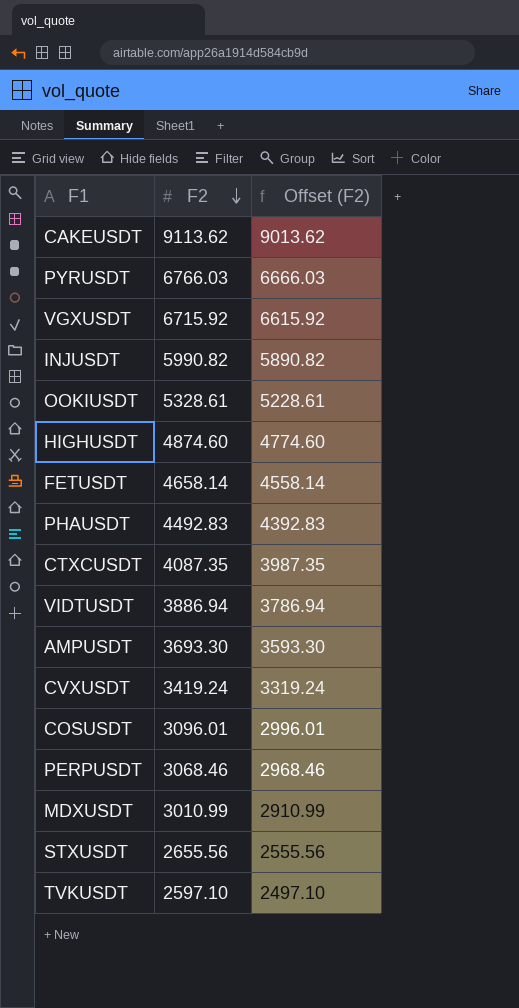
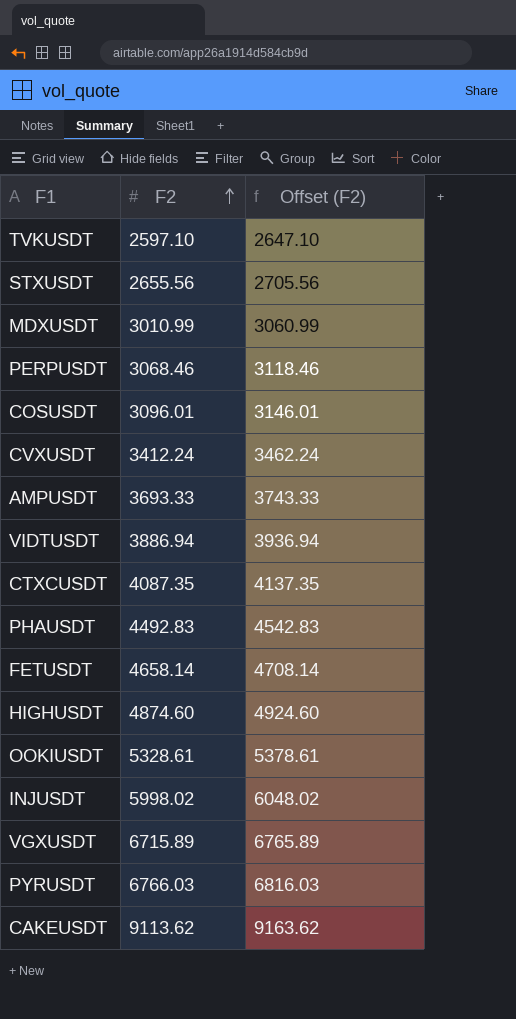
row order: F2 descending -> F2 ascending
column Offset (F2) | formula: [F2] - 100 -> [F2] + 50
CVXUSDT | F2: 3419.24 -> 3412.24
AMPUSDT | F2: 3693.30 -> 3693.33
INJUSDT | F2: 5990.82 -> 5998.02
VGXUSDT | F2: 6715.92 -> 6715.89

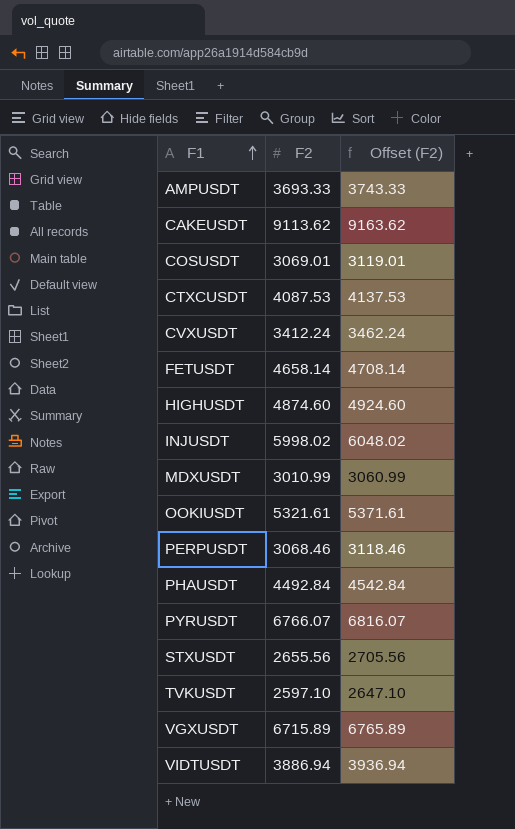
row order: F2 ascending -> F1 ascending
COSUSDT | F2: 3096.01 -> 3069.01
COSUSDT | Offset (F2): 3146.01 -> 3119.01
CTXCUSDT | F2: 4087.35 -> 4087.53
CTXCUSDT | Offset (F2): 4137.35 -> 4137.53
OOKIUSDT | F2: 5328.61 -> 5321.61
OOKIUSDT | Offset (F2): 5378.61 -> 5371.61
PHAUSDT | F2: 4492.83 -> 4492.84
PHAUSDT | Offset (F2): 4542.83 -> 4542.84
PYRUSDT | F2: 6766.03 -> 6766.07
PYRUSDT | Offset (F2): 6816.03 -> 6816.07

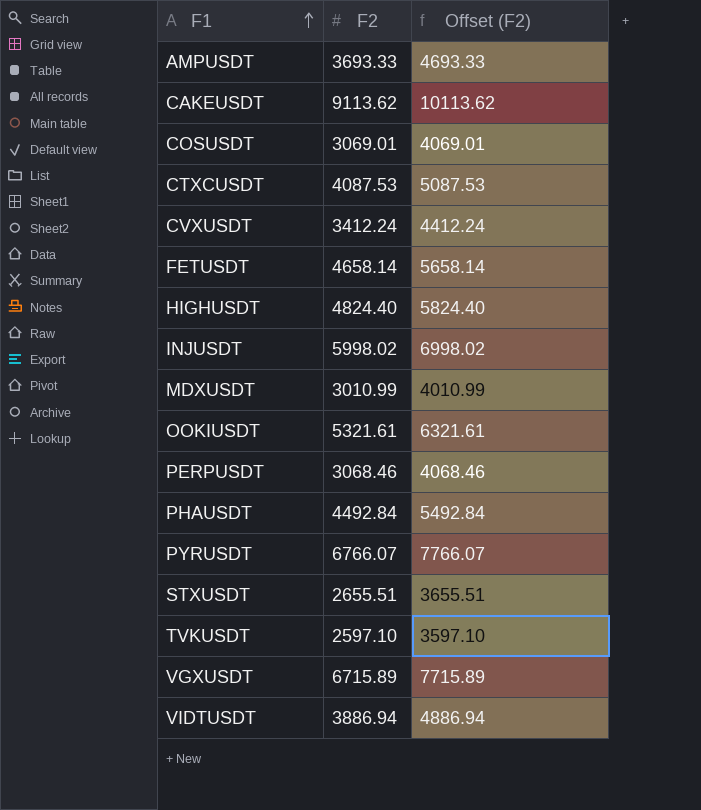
column Offset (F2) | formula: [F2] + 50 -> [F2] + 1000
HIGHUSDT | F2: 4874.60 -> 4824.40
STXUSDT | F2: 2655.56 -> 2655.51

